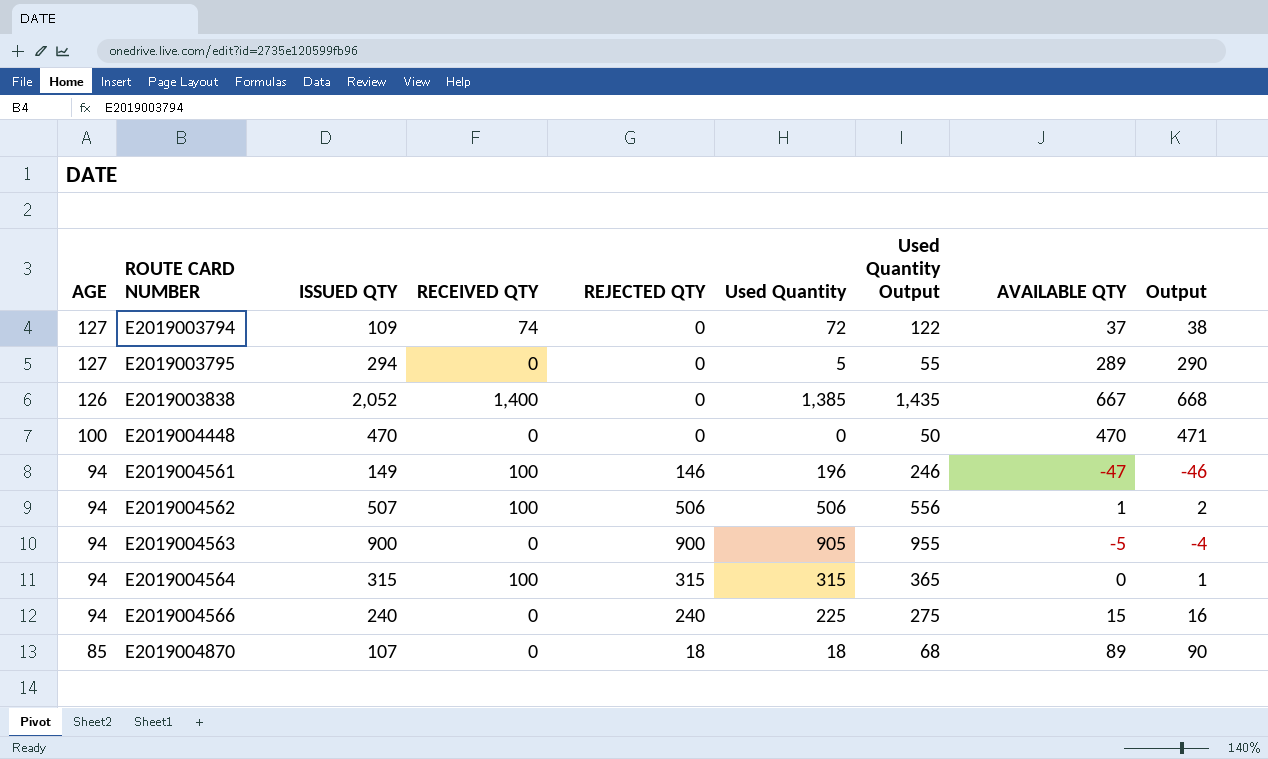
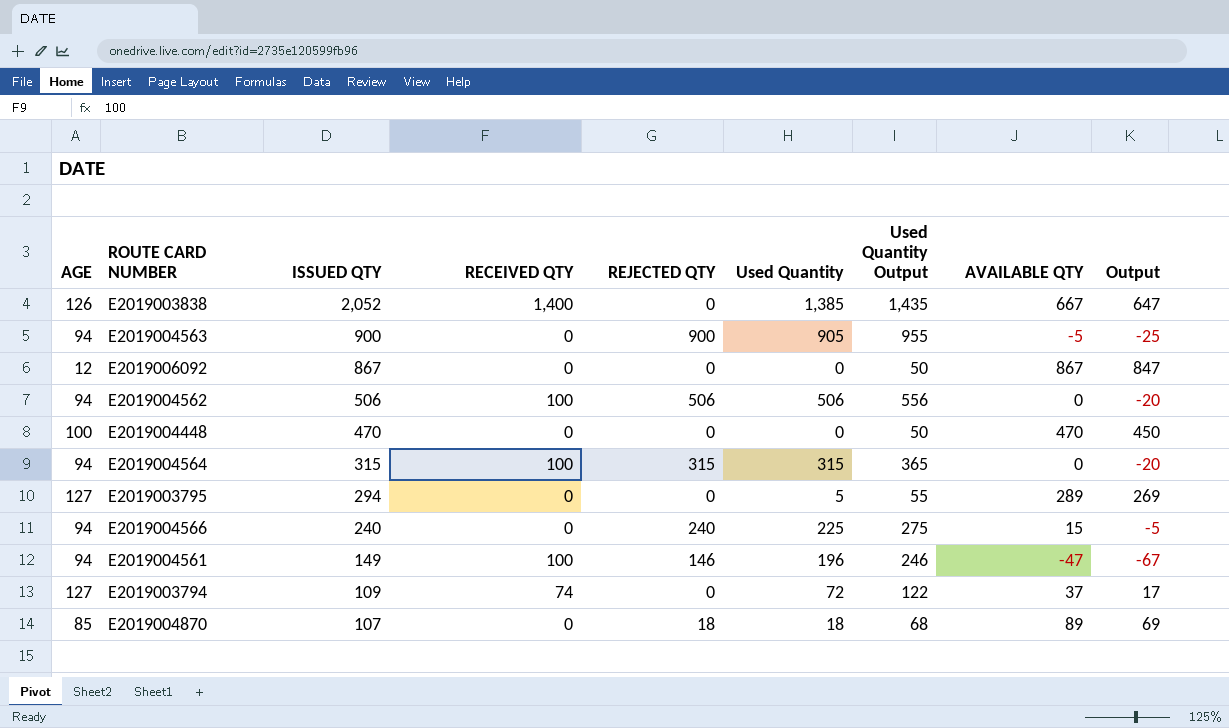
row order: AGE descending -> ISSUED QTY descending
column Output | formula: [AVAILABLE QTY] + 1 -> [AVAILABLE QTY] - 20
row E2019006092: none -> 12 | 867 | 0 | 0 | 0 | 50 | 867 | 847
E2019004562 | ISSUED QTY: 507 -> 506
E2019004562 | AVAILABLE QTY: 1 -> 0

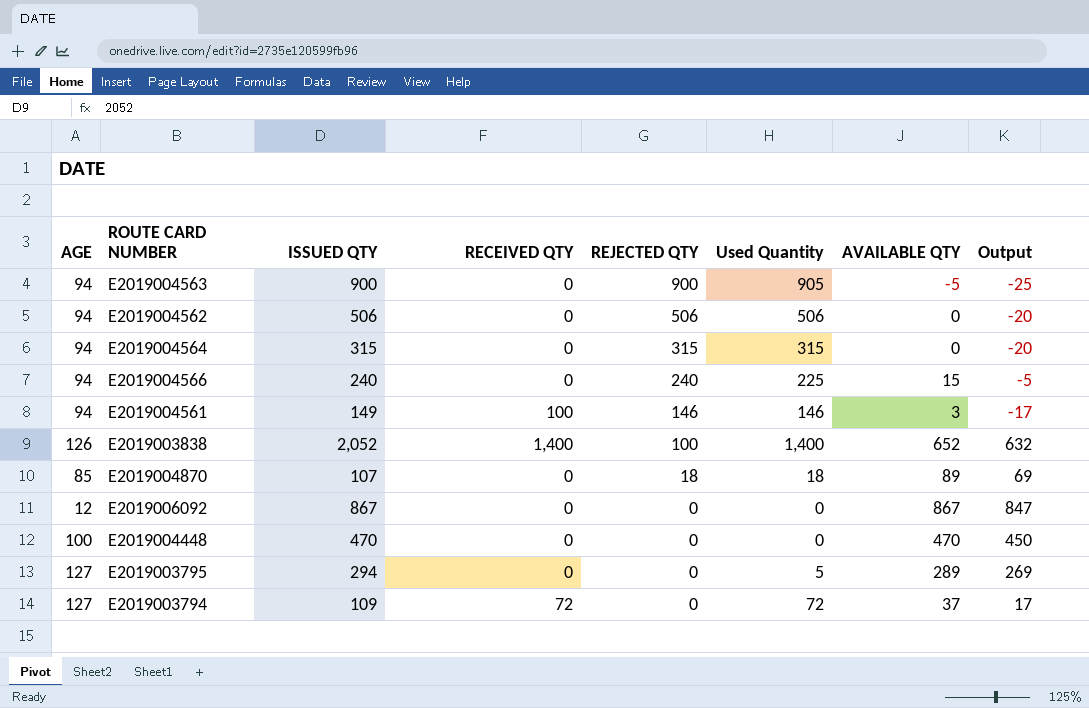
row order: ISSUED QTY descending -> REJECTED QTY descending
column Used Quantity Output | formula: [Used Quantity] + 50 -> none
E2019004562 | RECEIVED QTY: 100 -> 0
E2019004564 | RECEIVED QTY: 100 -> 0
E2019004561 | Used Quantity: 196 -> 146
E2019004561 | AVAILABLE QTY: -47 -> 3
E2019004561 | Output: -67 -> -17
E2019003838 | REJECTED QTY: 0 -> 100
E2019003838 | Used Quantity: 1,385 -> 1,400
E2019003838 | AVAILABLE QTY: 667 -> 652
E2019003838 | Output: 647 -> 632
E2019003794 | RECEIVED QTY: 74 -> 72

